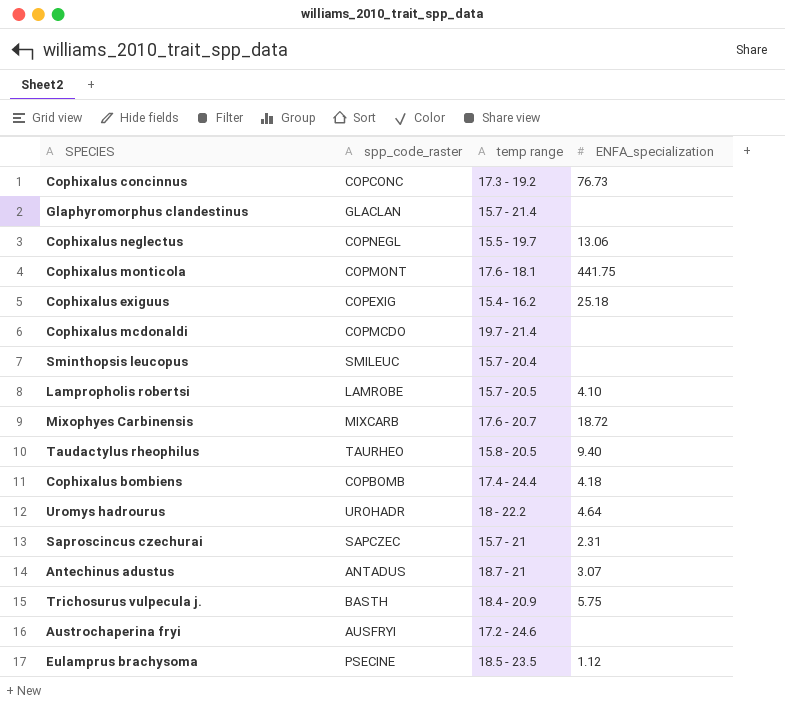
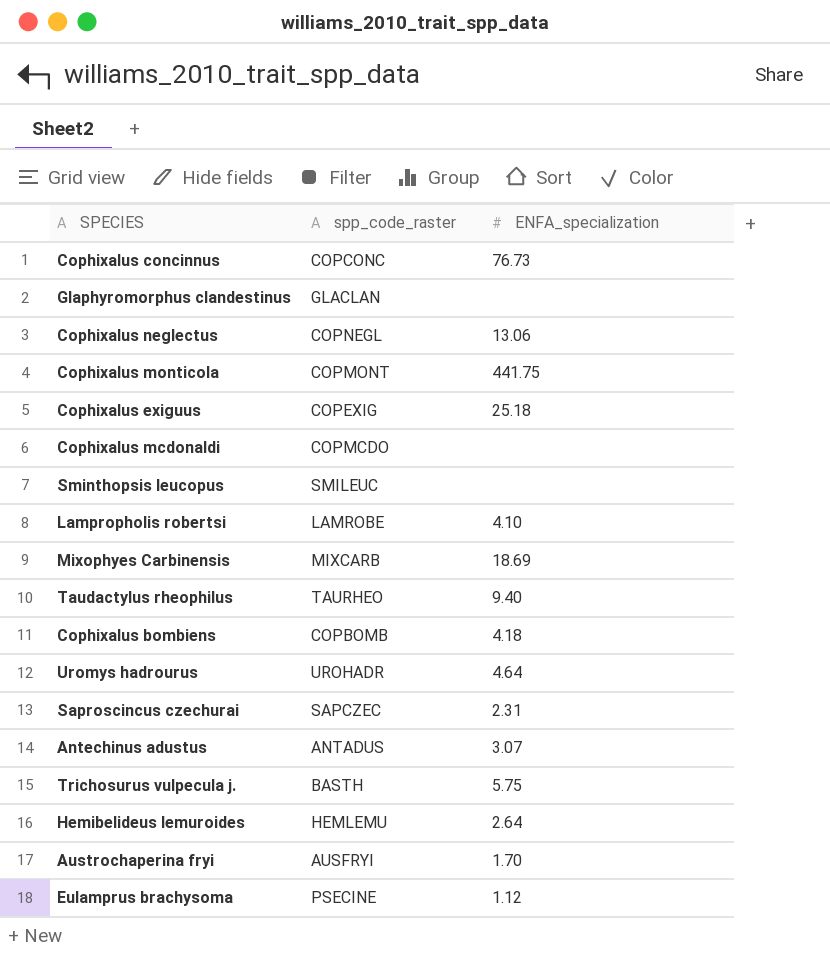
column temp range | position: 3 -> none
Mixophyes Carbinensis | ENFA_specialization: 18.72 -> 18.69
row Hemibelideus lemuroides: none -> HEMLEMU | 2.64
Austrochaperina fryi | ENFA_specialization: none -> 1.70

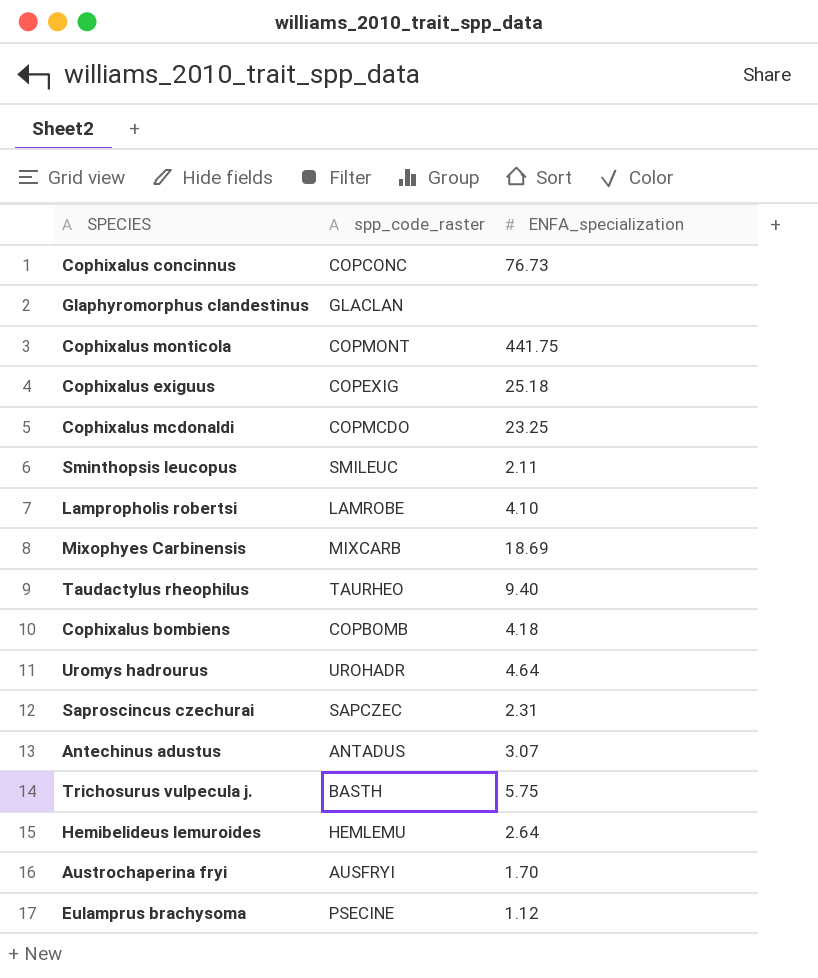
row Cophixalus neglectus: COPNEGL | 13.06 -> none
Cophixalus mcdonaldi | ENFA_specialization: none -> 23.25
Sminthopsis leucopus | ENFA_specialization: none -> 2.11

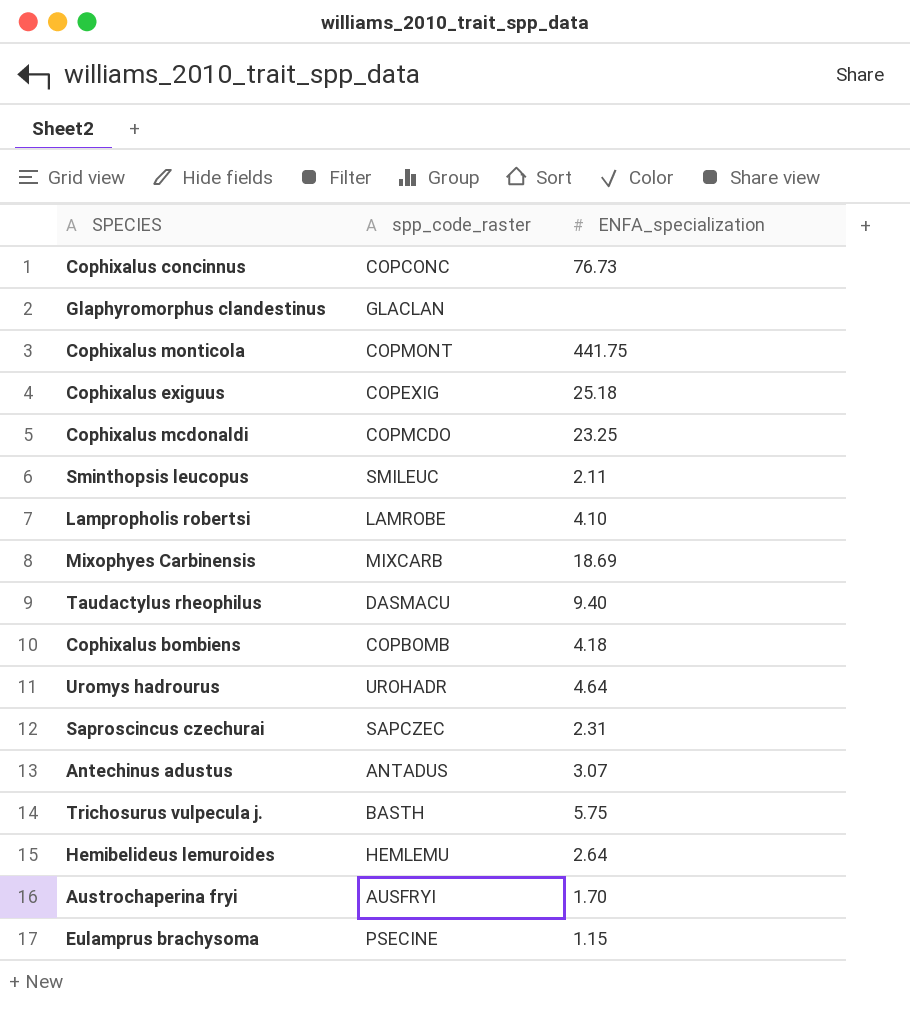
Taudactylus rheophilus | spp_code_raster: TAURHEO -> DASMACU
Eulamprus brachysoma | ENFA_specialization: 1.12 -> 1.15

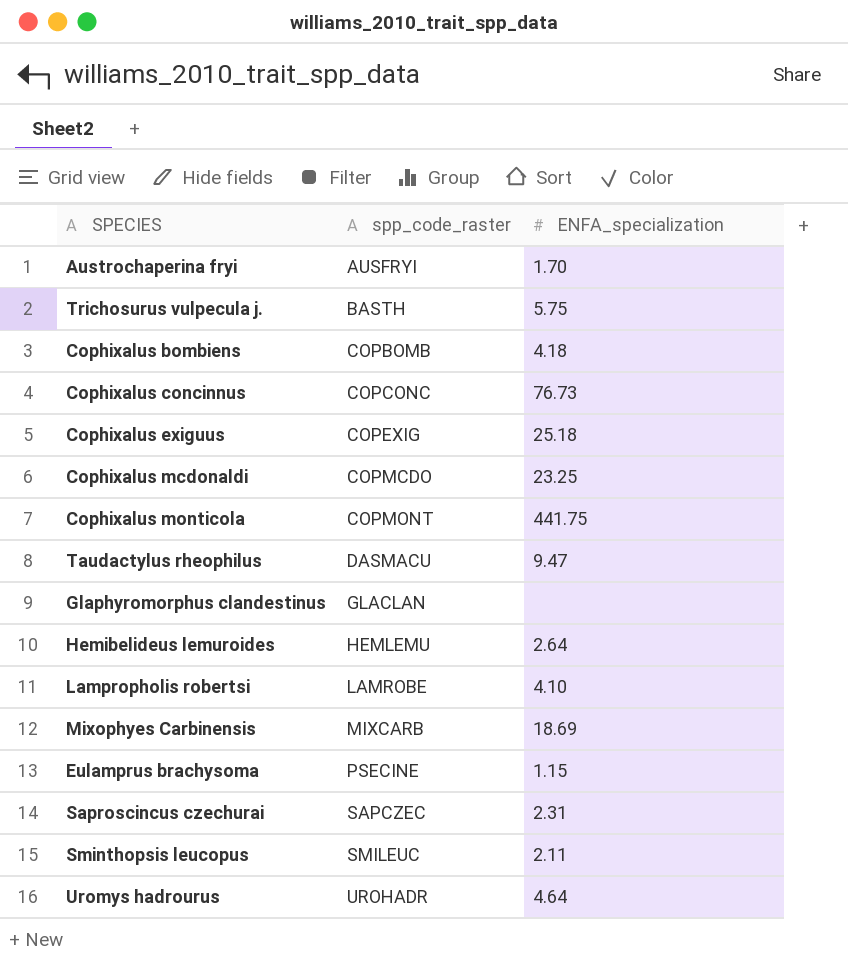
row order: none -> spp_code_raster ascending
row Antechinus adustus: ANTADUS | 3.07 -> none
Taudactylus rheophilus | ENFA_specialization: 9.40 -> 9.47

